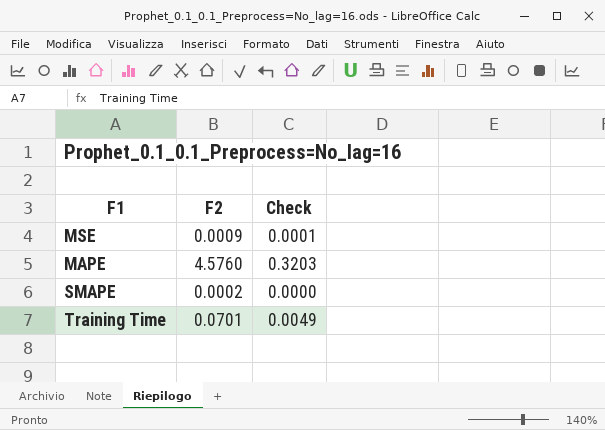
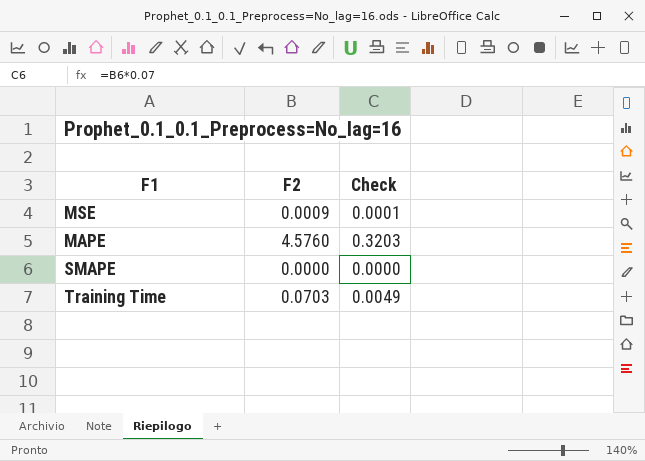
SMAPE | F2: 0.0002 -> 0.0000
Training Time | F2: 0.0701 -> 0.0703

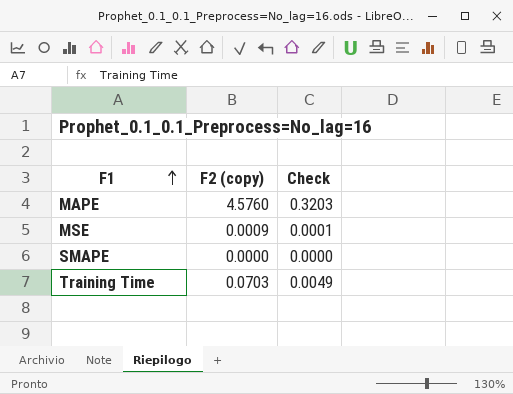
row order: none -> F1 ascending
column name: F2 -> F2 (copy)

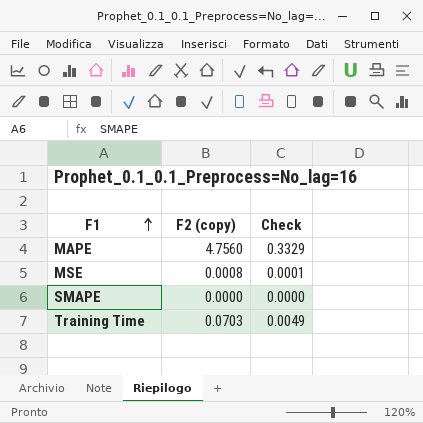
MAPE | F2 (copy): 4.5760 -> 4.7560
MAPE | Check: 0.3203 -> 0.3329
MSE | F2 (copy): 0.0009 -> 0.0008

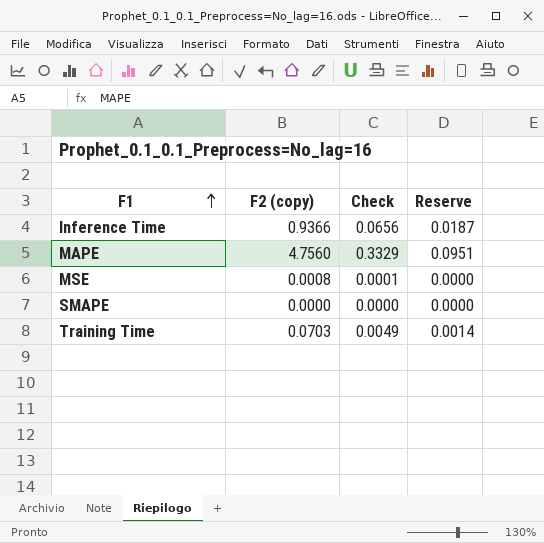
column Reserve | formula: none -> [F2 (copy)] * 0.02
row Inference Time: none -> 0.9366 | 0.0656 | 0.0187

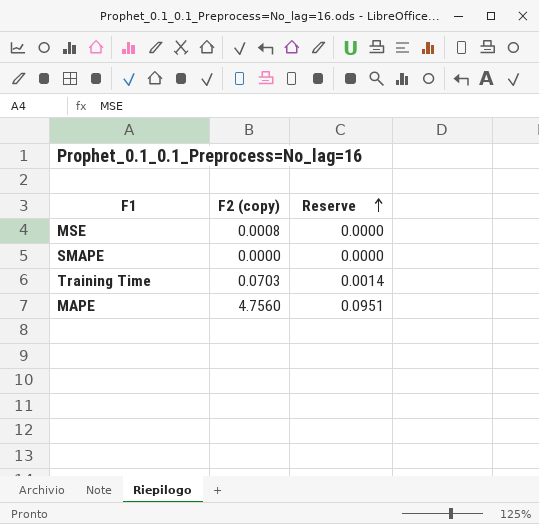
row order: F1 ascending -> Reserve ascending
column Check | formula: [F2 (copy)] * 0.07 -> none
row Inference Time: 0.9366 | 0.0656 | 0.0187 -> none

